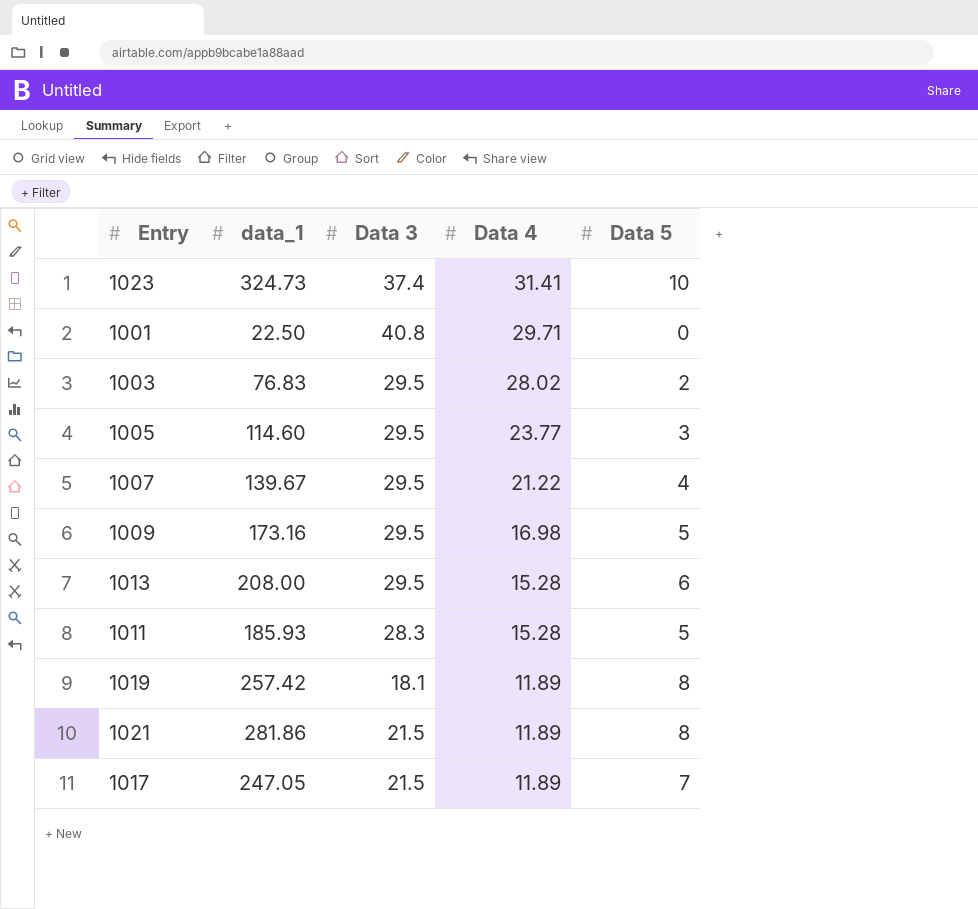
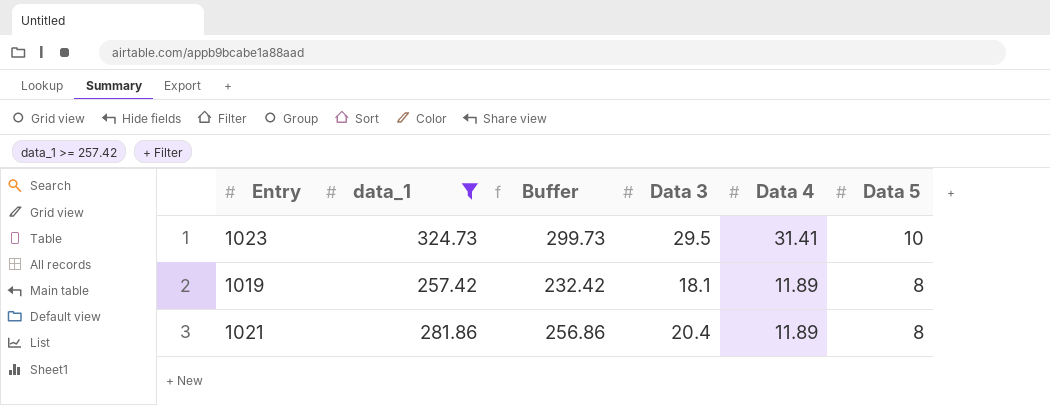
filter: none -> data_1 >= 257.42
column Buffer | formula: none -> [data_1] - 25
1023 | Data 3: 37.4 -> 29.5
1021 | Data 3: 21.5 -> 20.4

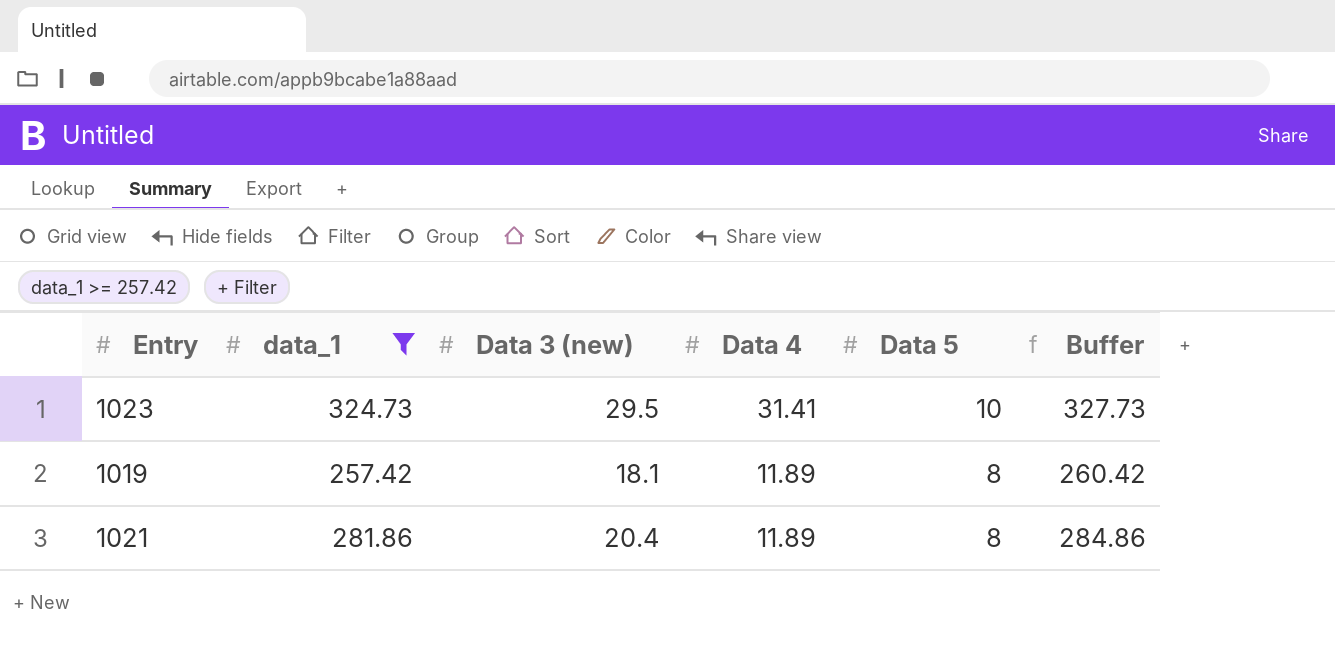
column name: Data 3 -> Data 3 (new)
column Buffer | formula: [data_1] - 25 -> [data_1] + 3
column Buffer | position: 3 -> 6

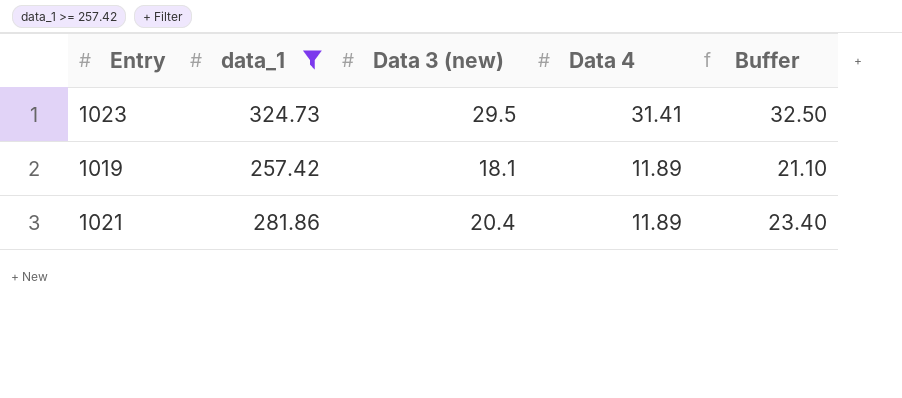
column Data 5 | position: 5 -> none
column Buffer | formula: [data_1] + 3 -> [Data 3 (new)] + 3

